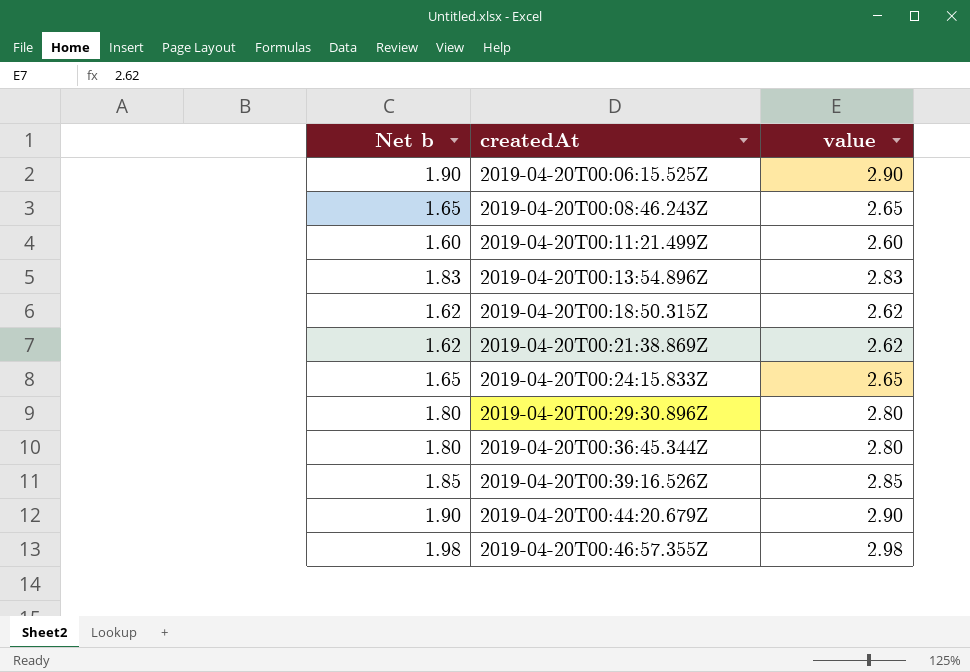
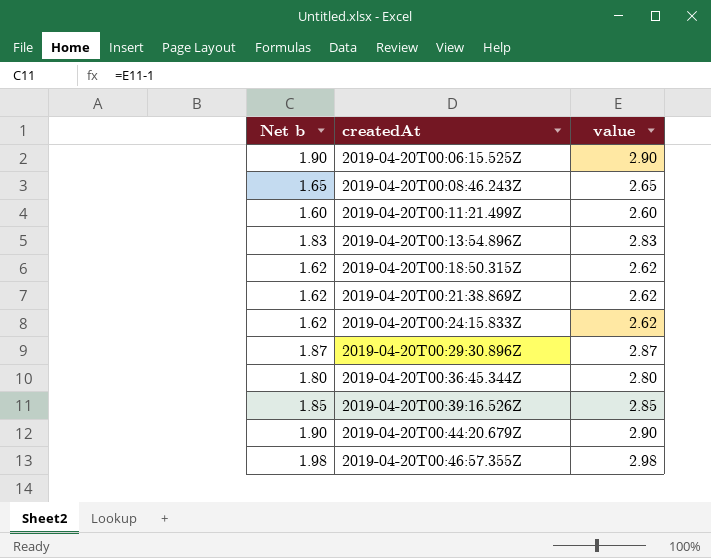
2019-04-20T00:24:15.833Z | Net b: 1.65 -> 1.62
2019-04-20T00:24:15.833Z | value: 2.65 -> 2.62
2019-04-20T00:29:30.896Z | Net b: 1.80 -> 1.87
2019-04-20T00:29:30.896Z | value: 2.80 -> 2.87

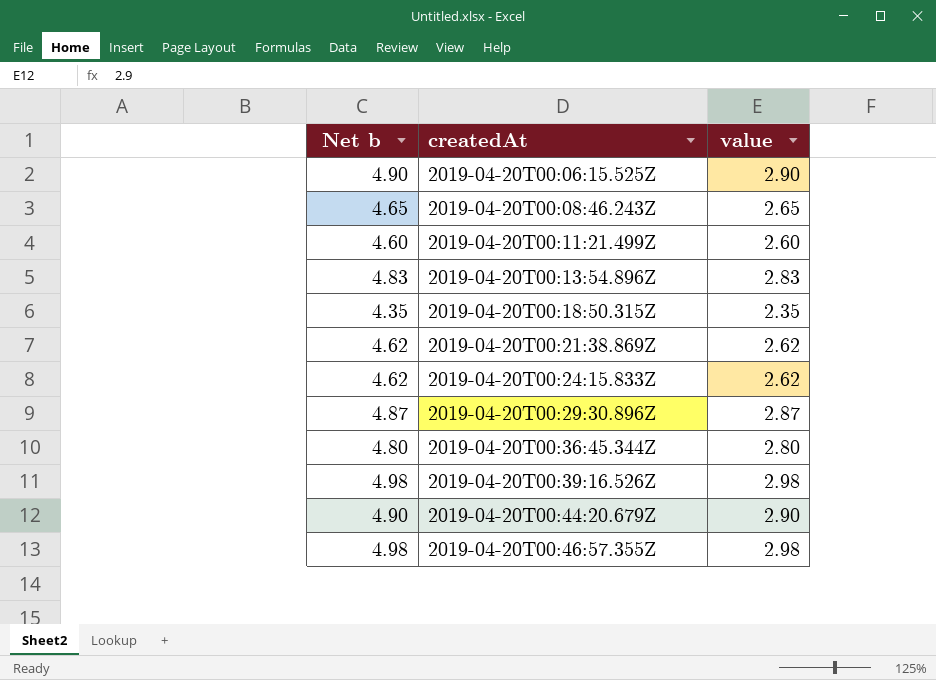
column Net b | formula: [value] - 1 -> [value] + 2
2019-04-20T00:18:50.315Z | value: 2.62 -> 2.35
2019-04-20T00:39:16.526Z | value: 2.85 -> 2.98

